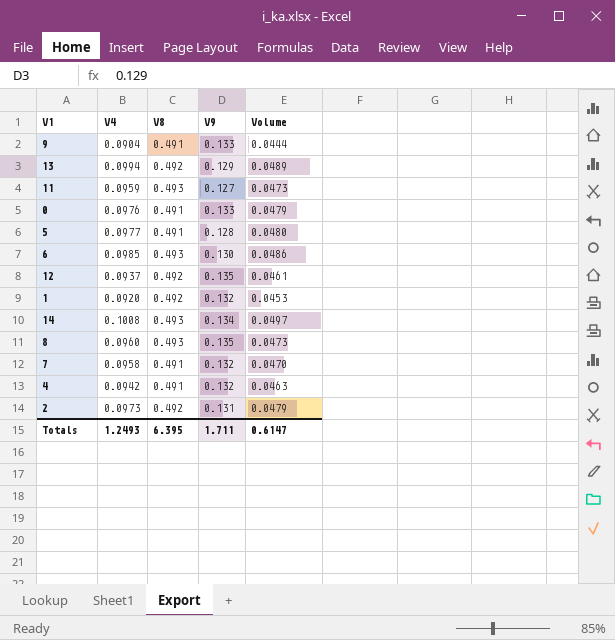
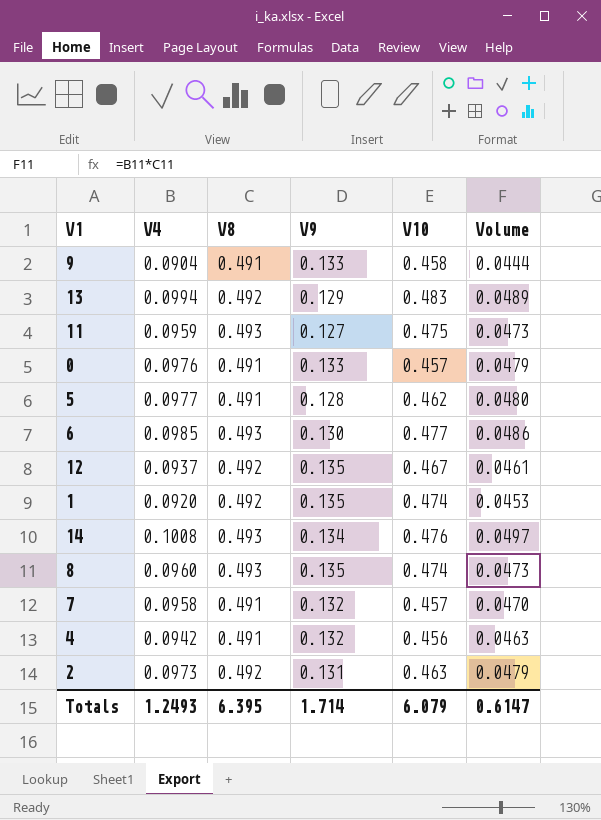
column V10 | position: none -> 5
1 | V9: 0.132 -> 0.135
Totals | V9: 1.711 -> 1.714

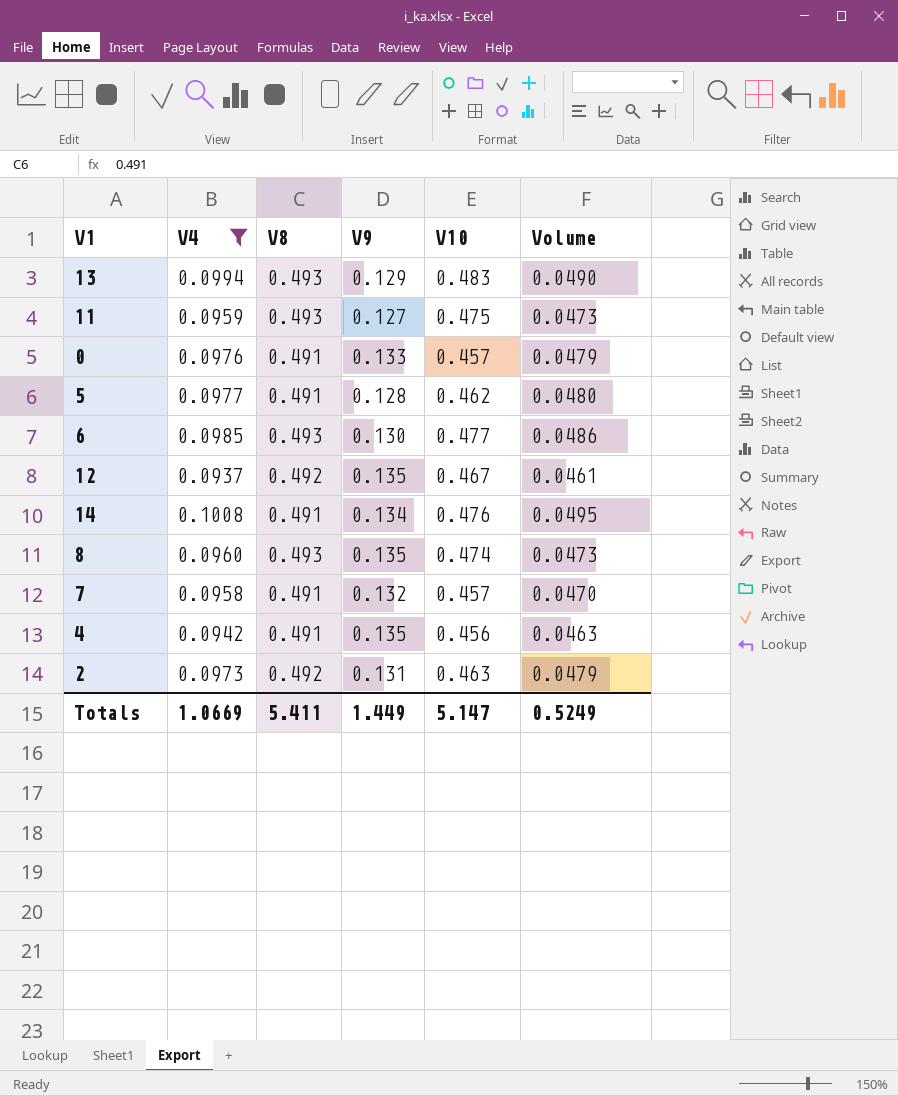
filter: none -> V4 >= 0.0937
13 | V8: 0.492 -> 0.493
13 | Volume: 0.0489 -> 0.0490
14 | V8: 0.493 -> 0.491
14 | Volume: 0.0497 -> 0.0495
4 | V9: 0.132 -> 0.135
Totals | V4: 1.2493 -> 1.0669
Totals | V8: 6.395 -> 5.411
Totals | V9: 1.714 -> 1.449
Totals | V10: 6.079 -> 5.147
Totals | Volume: 0.6147 -> 0.5249

